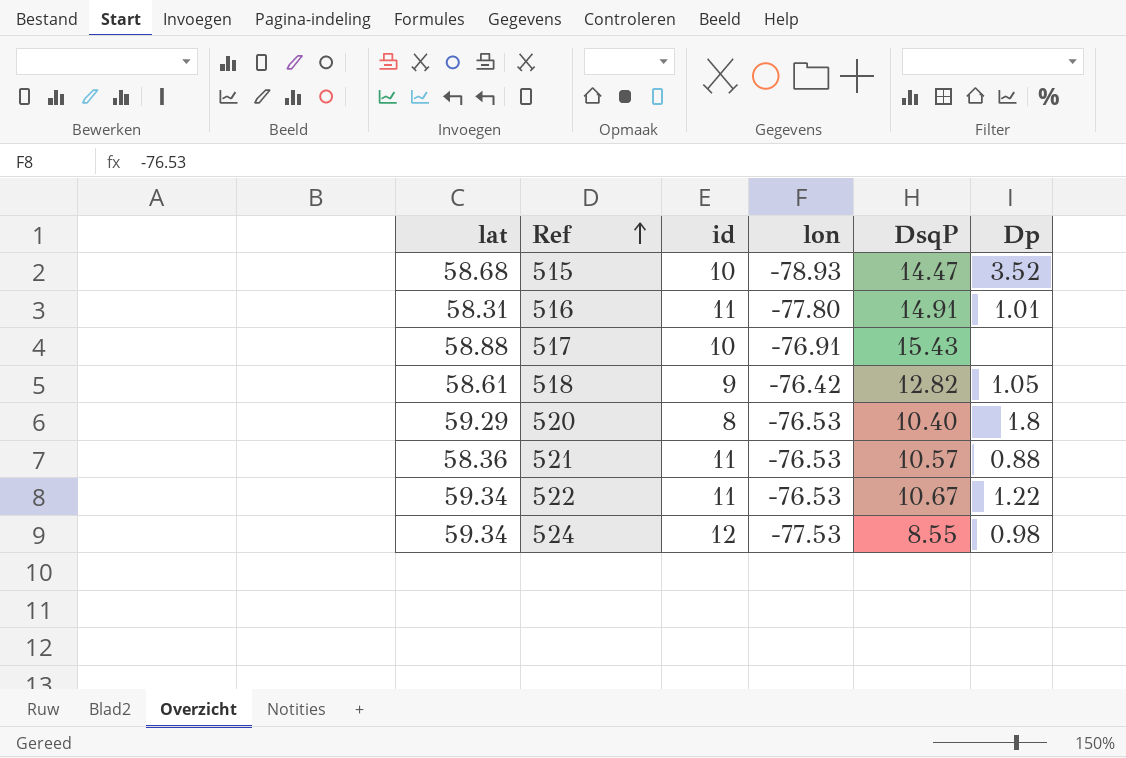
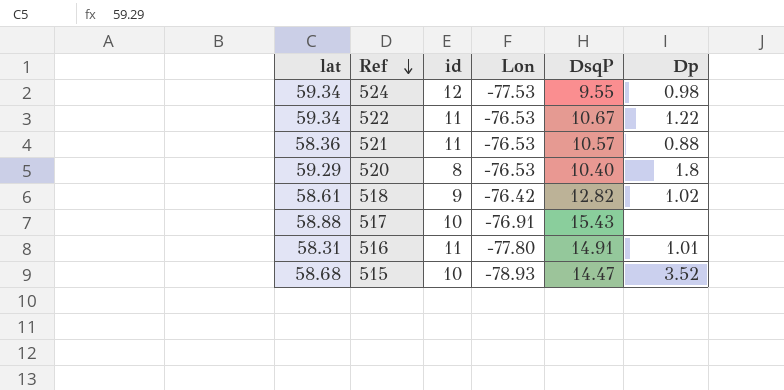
row order: Ref ascending -> Ref descending
column name: lon -> Lon
524 | DsqP: 8.55 -> 9.55
518 | Dp: 1.05 -> 1.02

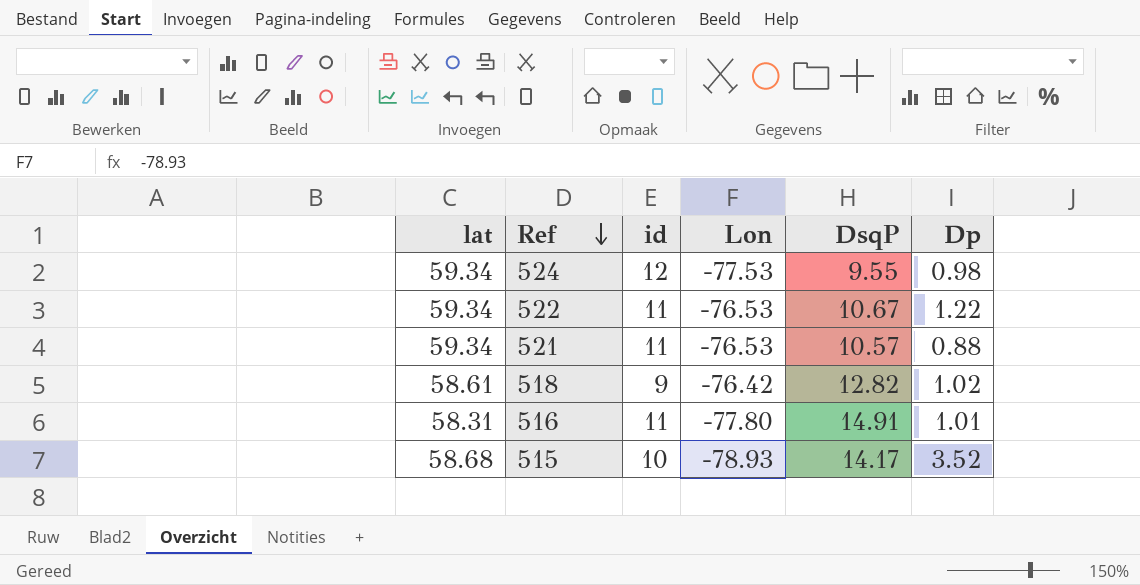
row 520: 59.29 | 8 | -76.53 | 10.40 | 1.8 -> none
row 517: 58.88 | 10 | -76.91 | 15.43 | none -> none
521 | lat: 58.36 -> 59.34
515 | DsqP: 14.47 -> 14.17

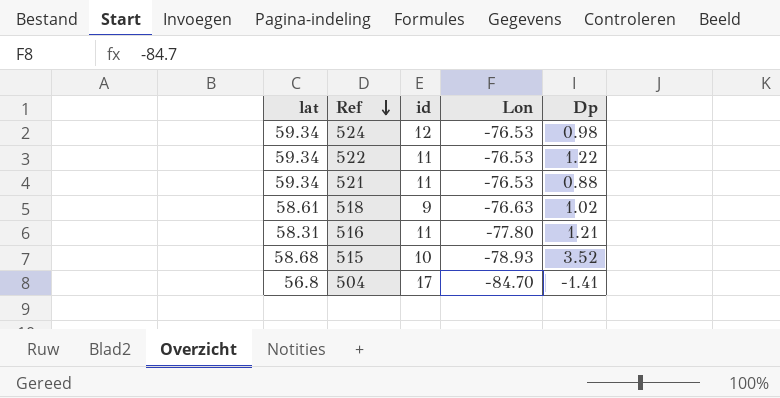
column DsqP | position: 5 -> none
524 | Lon: -77.53 -> -76.53
518 | Lon: -76.42 -> -76.63
516 | Dp: 1.01 -> 1.21
row 504: none -> 56.8 | 17 | -84.70 | -1.41

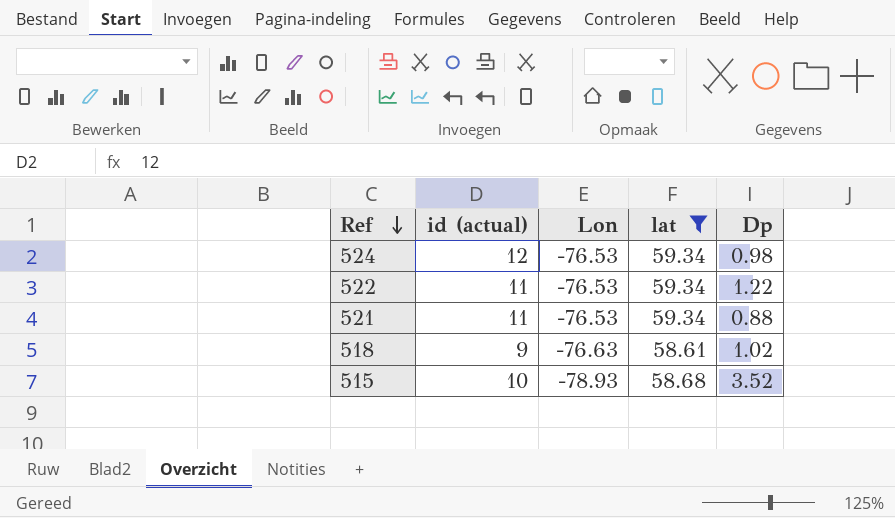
filter: none -> lat >= 58.61
column name: id -> id (actual)
column lat | position: 1 -> 4

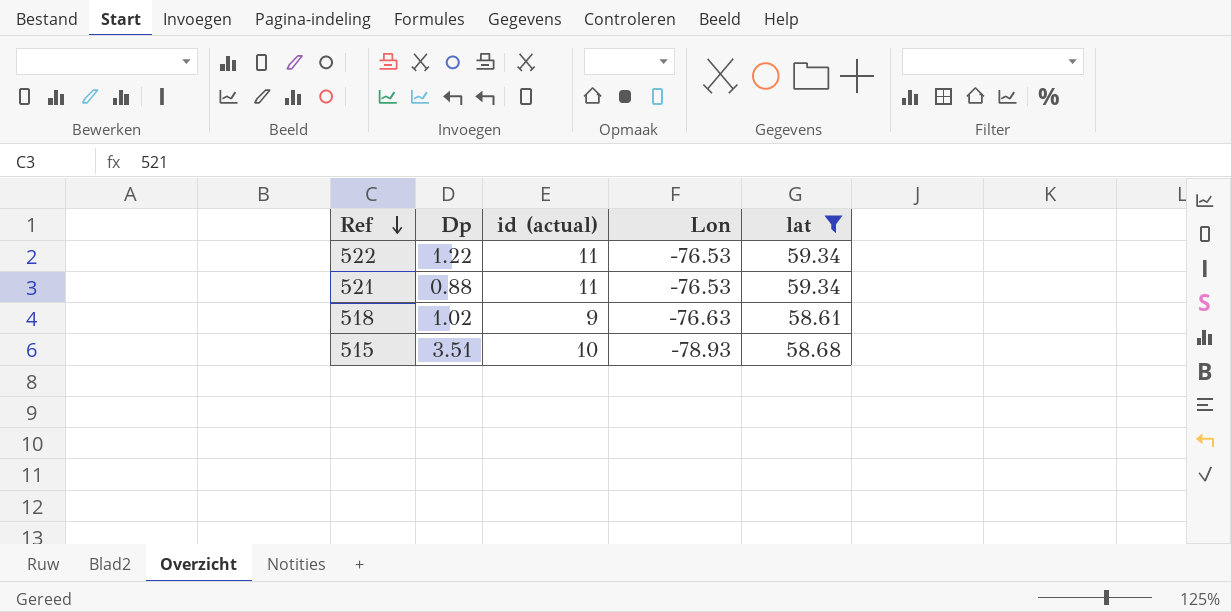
column Dp | position: 5 -> 2
row 524: 12 | -76.53 | 59.34 | 0.98 -> none
515 | Dp: 3.52 -> 3.51

